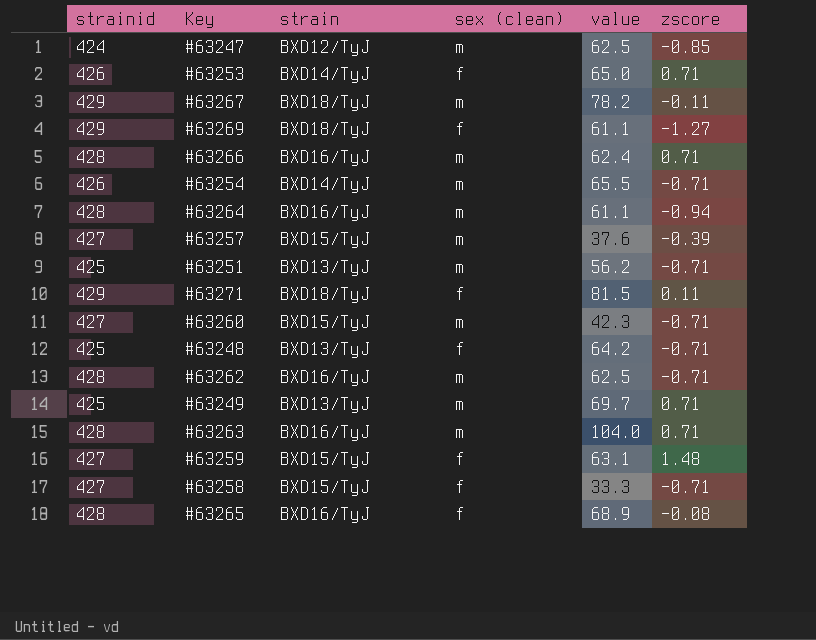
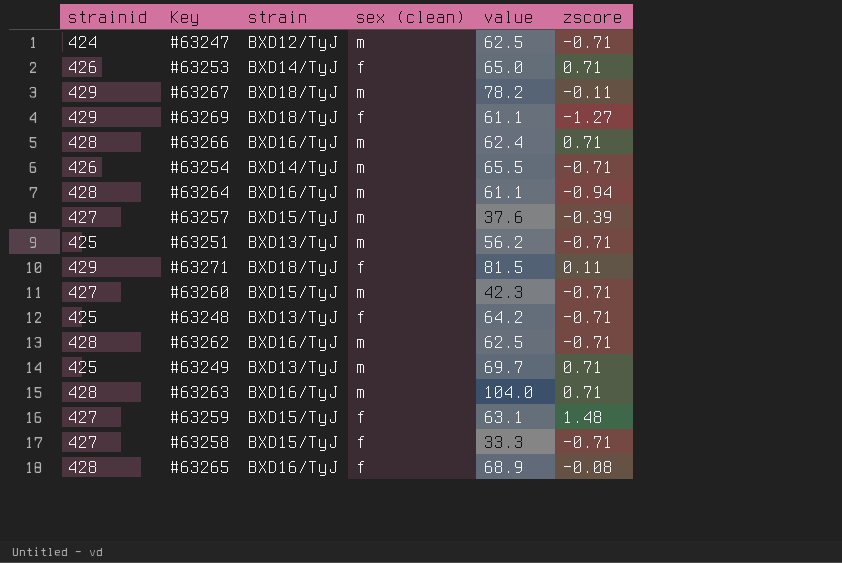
#63247 | zscore: -0.85 -> -0.71

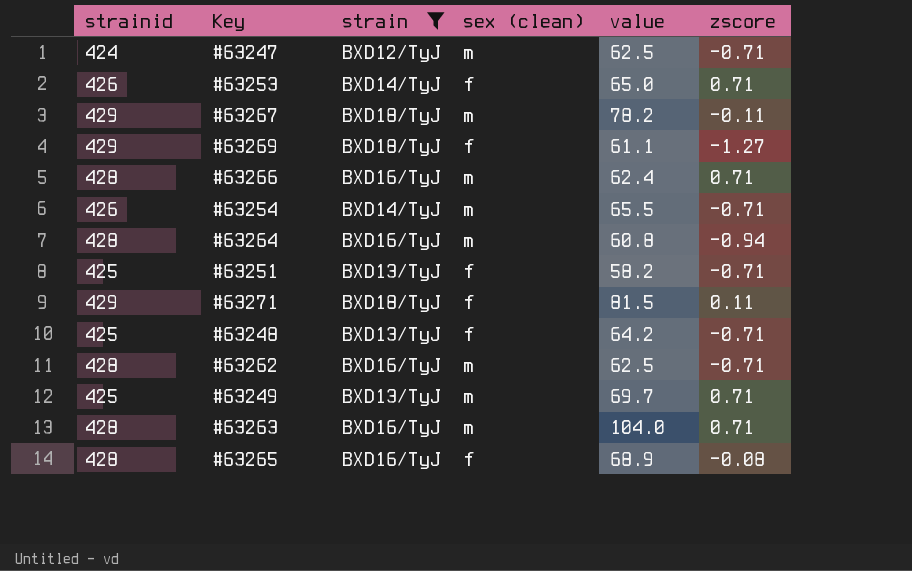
filter: none -> strain != BXD15/TyJ
#63264 | value: 61.1 -> 60.8
#63251 | sex (clean): m -> f
#63251 | value: 56.2 -> 58.2

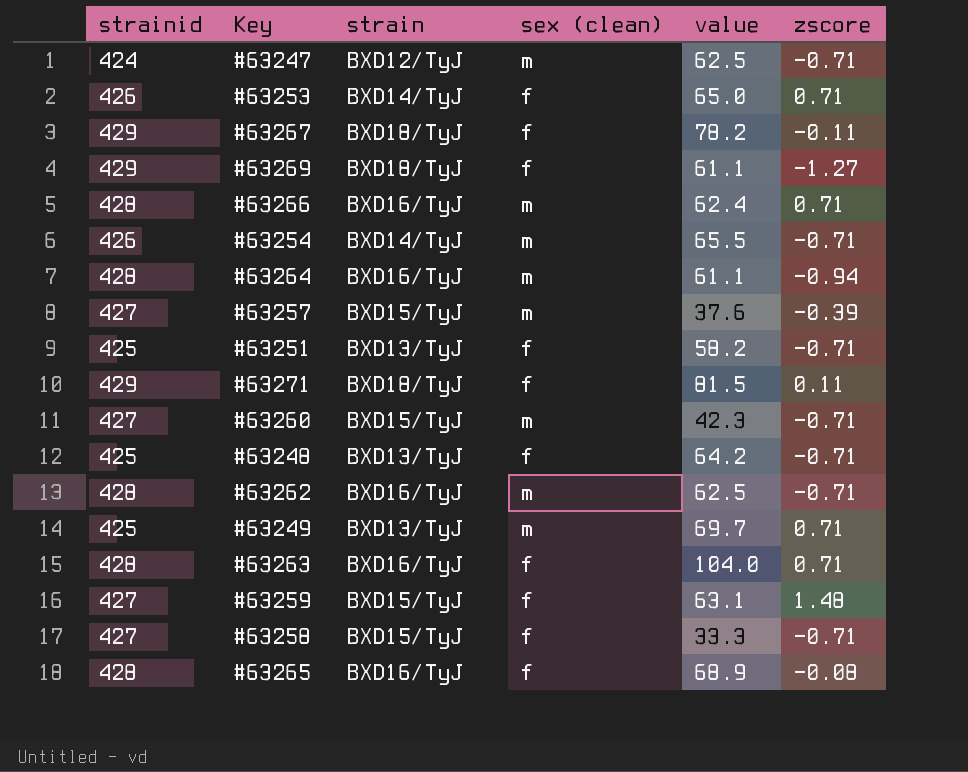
filter: strain != BXD15/TyJ -> none
#63267 | sex (clean): m -> f
#63264 | value: 60.8 -> 61.1
#63263 | sex (clean): m -> f

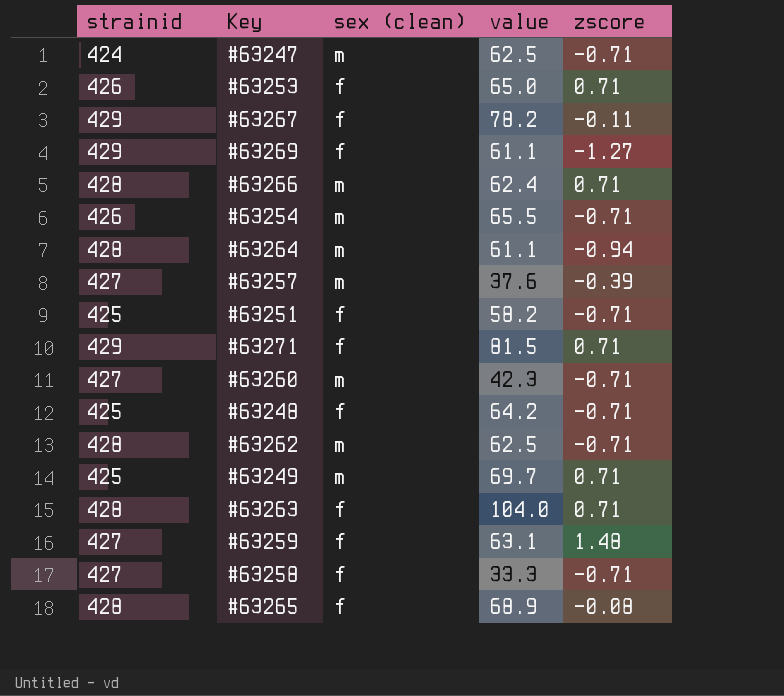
column strain | position: 3 -> none
#63271 | zscore: 0.11 -> 0.71

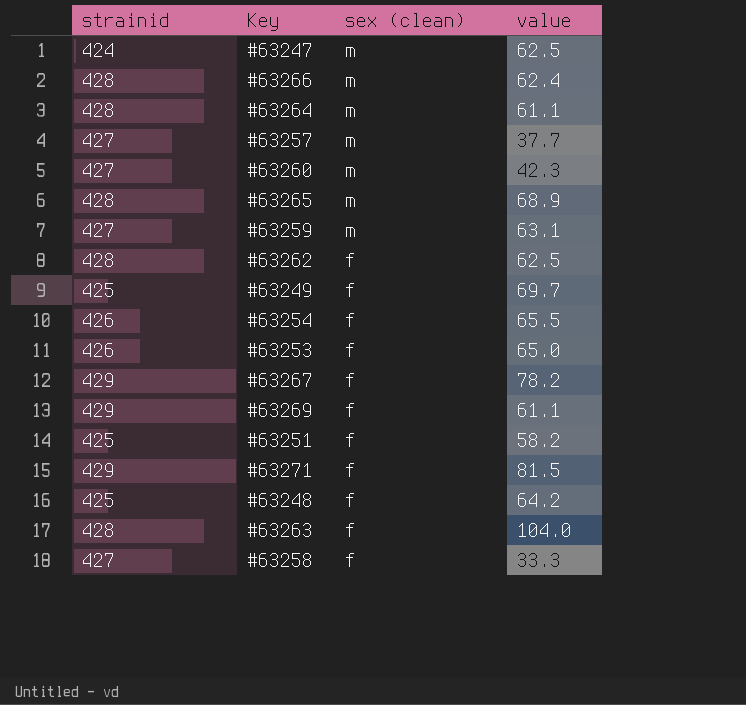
row order: none -> sex (clean) descending
column zscore | position: 5 -> none
#63257 | value: 37.6 -> 37.7
#63265 | sex (clean): f -> m
#63259 | sex (clean): f -> m
#63262 | sex (clean): m -> f
#63249 | sex (clean): m -> f
#63254 | sex (clean): m -> f

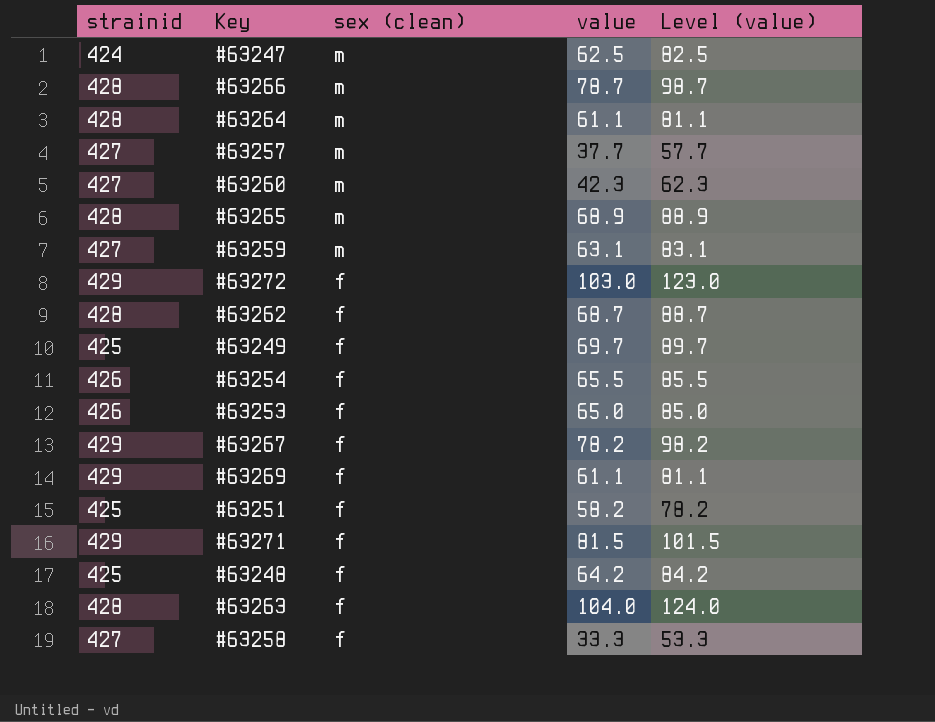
column Level (value) | formula: none -> [value] + 20
#63266 | value: 62.4 -> 78.7
row #63272: none -> 429 | f | 103.0 | 123.0
#63262 | value: 62.5 -> 68.7

